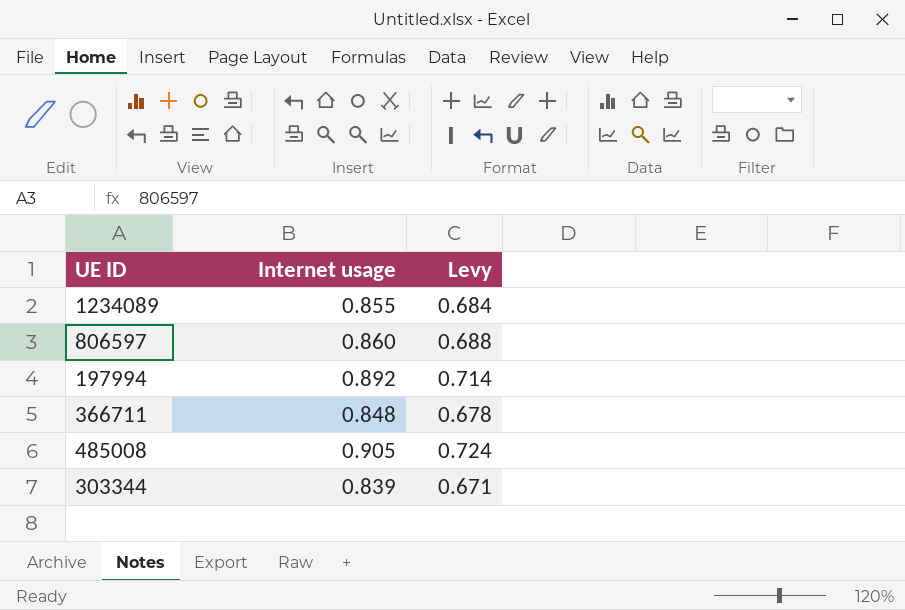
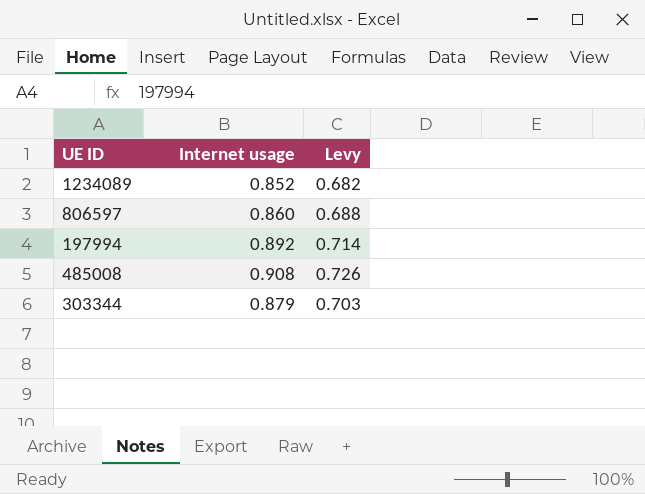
row 366711: 0.848 | 0.678 -> none
1234089 | Internet usage: 0.855 -> 0.852
1234089 | Levy: 0.684 -> 0.682
485008 | Internet usage: 0.905 -> 0.908
485008 | Levy: 0.724 -> 0.726
303344 | Internet usage: 0.839 -> 0.879
303344 | Levy: 0.671 -> 0.703

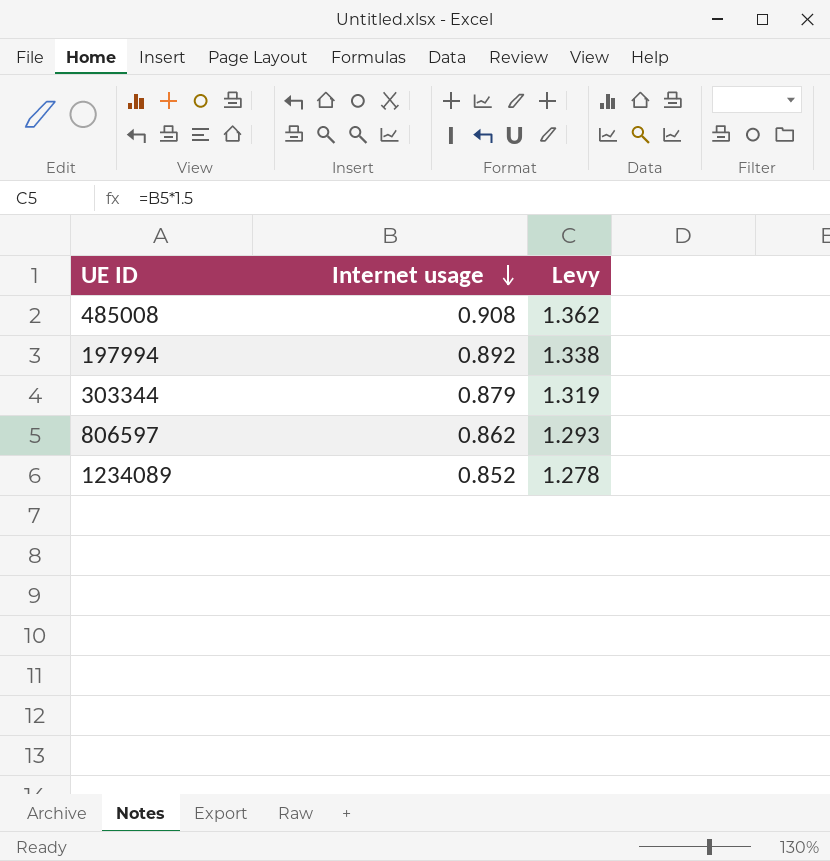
row order: none -> Internet usage descending
column Levy | formula: [Internet usage] * 0.8 -> [Internet usage] * 1.5
806597 | Internet usage: 0.860 -> 0.862

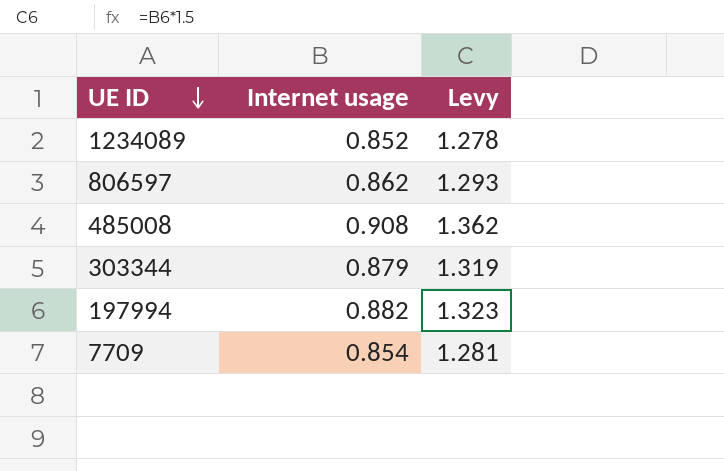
row order: Internet usage descending -> UE ID descending
197994 | Internet usage: 0.892 -> 0.882
197994 | Levy: 1.338 -> 1.323
row 7709: none -> 0.854 | 1.281

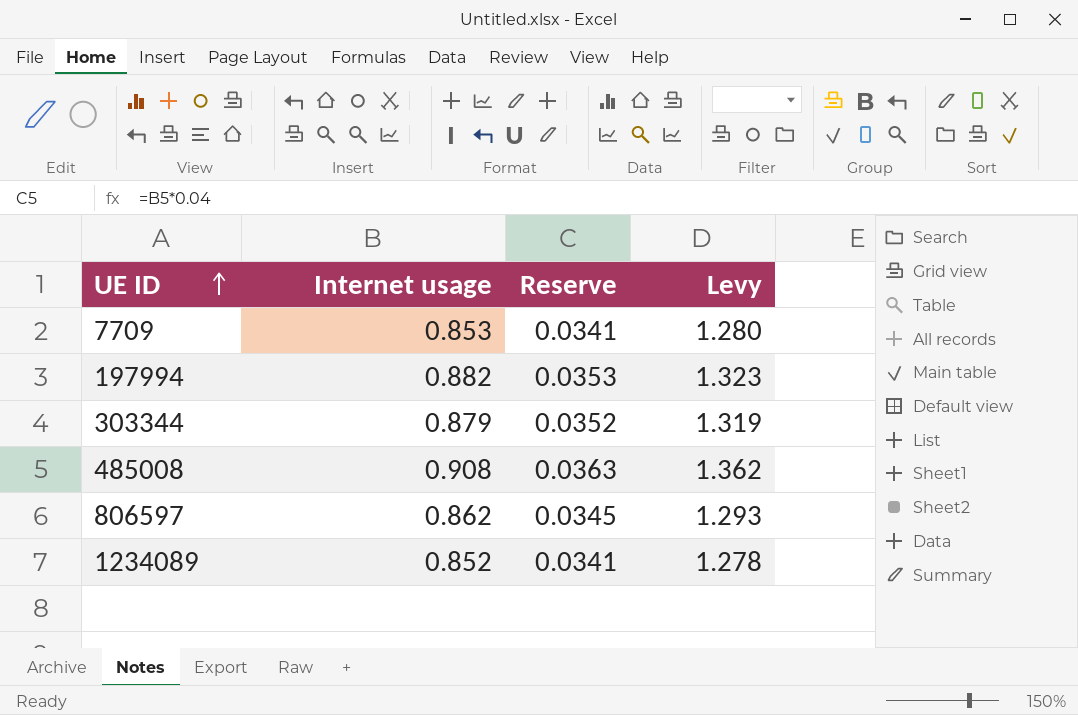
row order: UE ID descending -> UE ID ascending
column Reserve | formula: none -> [Internet usage] * 0.04
7709 | Internet usage: 0.854 -> 0.853
7709 | Levy: 1.281 -> 1.280

